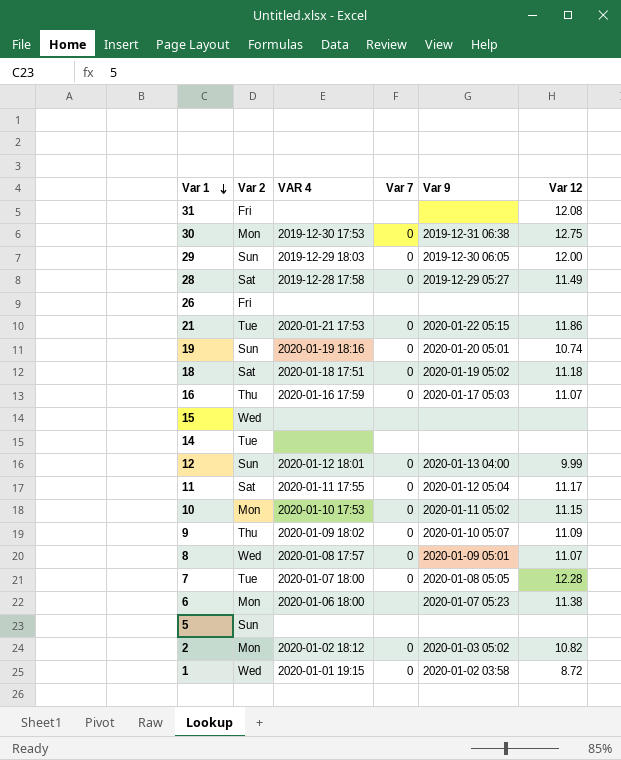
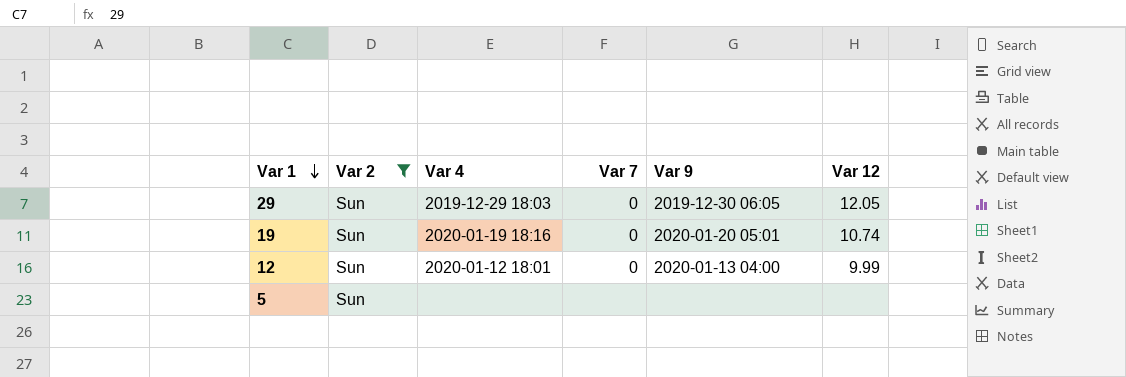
filter: none -> Var 2 = Sun
column name: VAR 4 -> Var 4
29 | Var 12: 12.00 -> 12.05

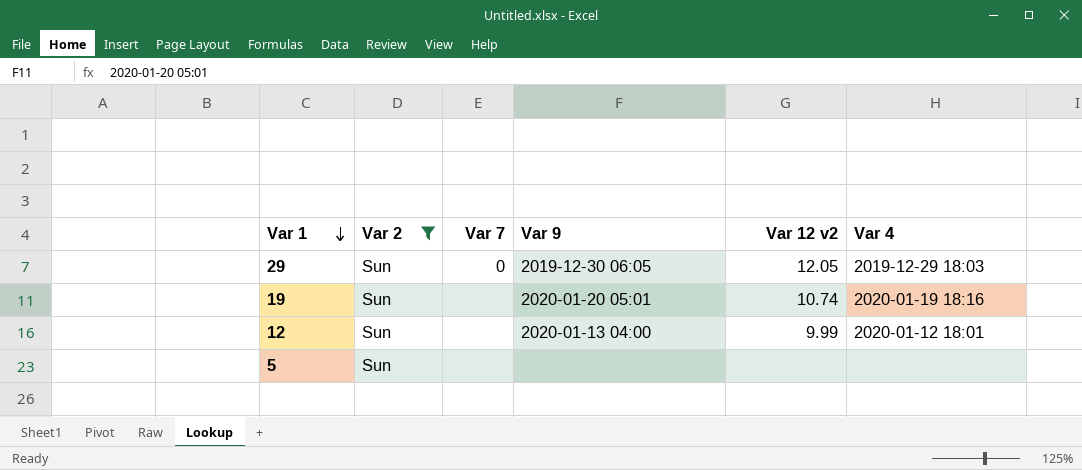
column name: Var 12 -> Var 12 v2
column Var 4 | position: 3 -> 6
19 | Var 7: 0 -> none
12 | Var 7: 0 -> none

